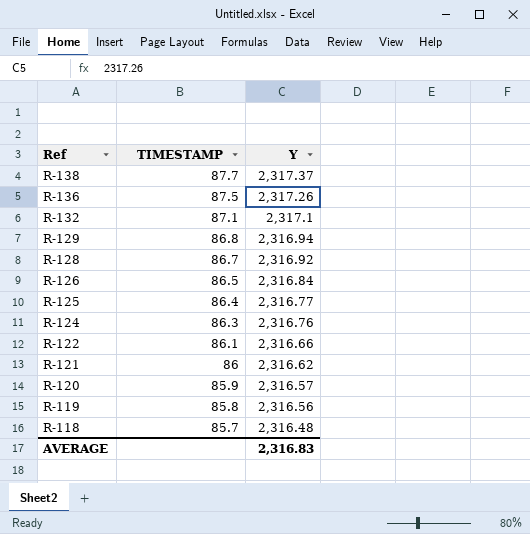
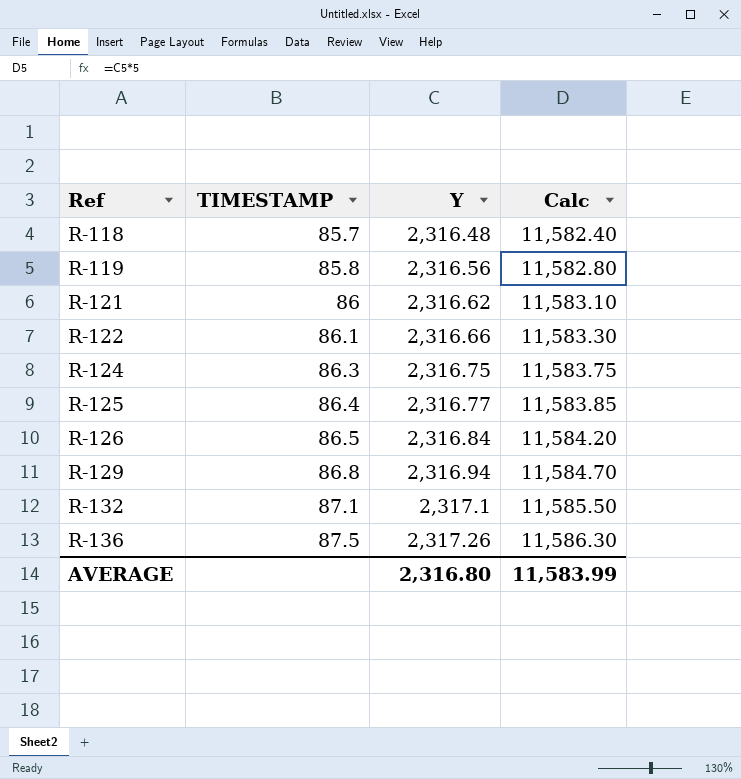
row order: Ref descending -> Ref ascending
column Calc | formula: none -> [Y] * 5
row R-138: 87.7 | 2,317.37 -> none
row R-128: 86.7 | 2,316.92 -> none
row R-120: 85.9 | 2,316.57 -> none
R-124 | Y: 2,316.76 -> 2,316.75
AVERAGE | Y: 2,316.83 -> 2,316.80

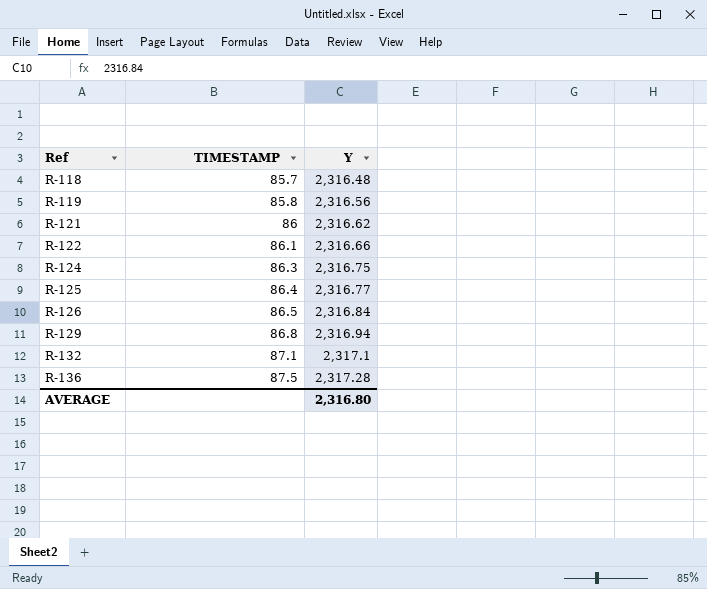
column Calc | formula: [Y] * 5 -> none
R-136 | Y: 2,317.26 -> 2,317.28

